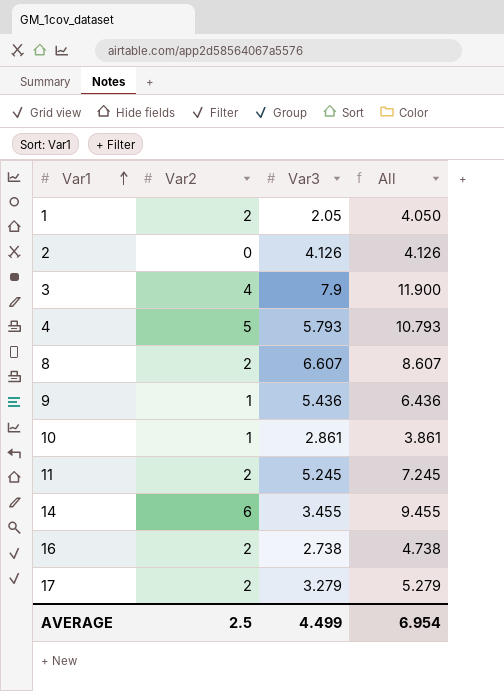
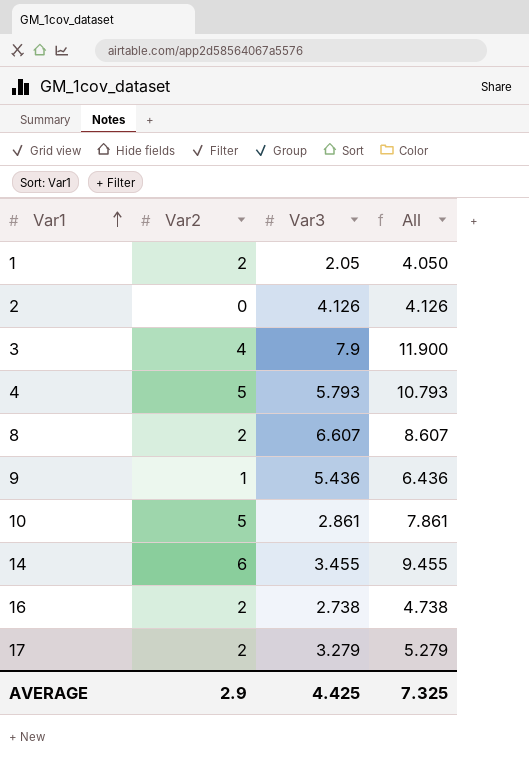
row 11: 2 | 5.245 | 7.245 -> none
10 | Var2: 1 -> 5
10 | All: 3.861 -> 7.861
AVERAGE | Var2: 2.5 -> 2.9
AVERAGE | Var3: 4.499 -> 4.425
AVERAGE | All: 6.954 -> 7.325

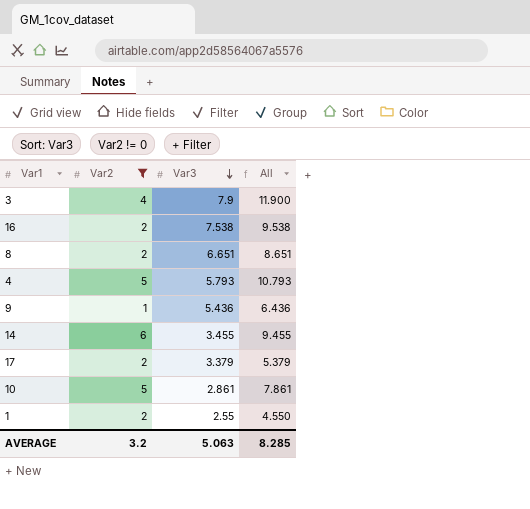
filter: none -> Var2 != 0
row order: Var1 ascending -> Var3 descending
16 | Var3: 2.738 -> 7.538
16 | All: 4.738 -> 9.538
8 | Var3: 6.607 -> 6.651
8 | All: 8.607 -> 8.651
17 | Var3: 3.279 -> 3.379
17 | All: 5.279 -> 5.379
1 | Var3: 2.05 -> 2.55
1 | All: 4.050 -> 4.550
AVERAGE | Var2: 2.9 -> 3.2
AVERAGE | Var3: 4.425 -> 5.063
AVERAGE | All: 7.325 -> 8.285

